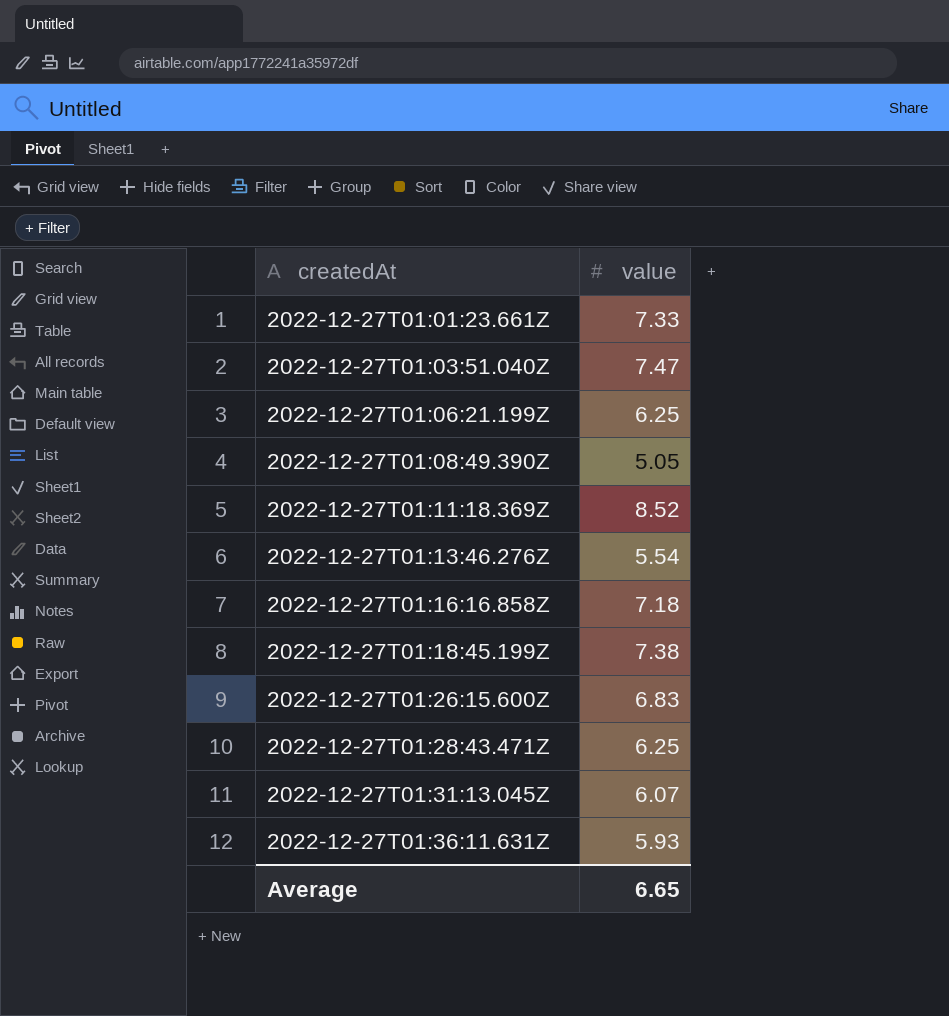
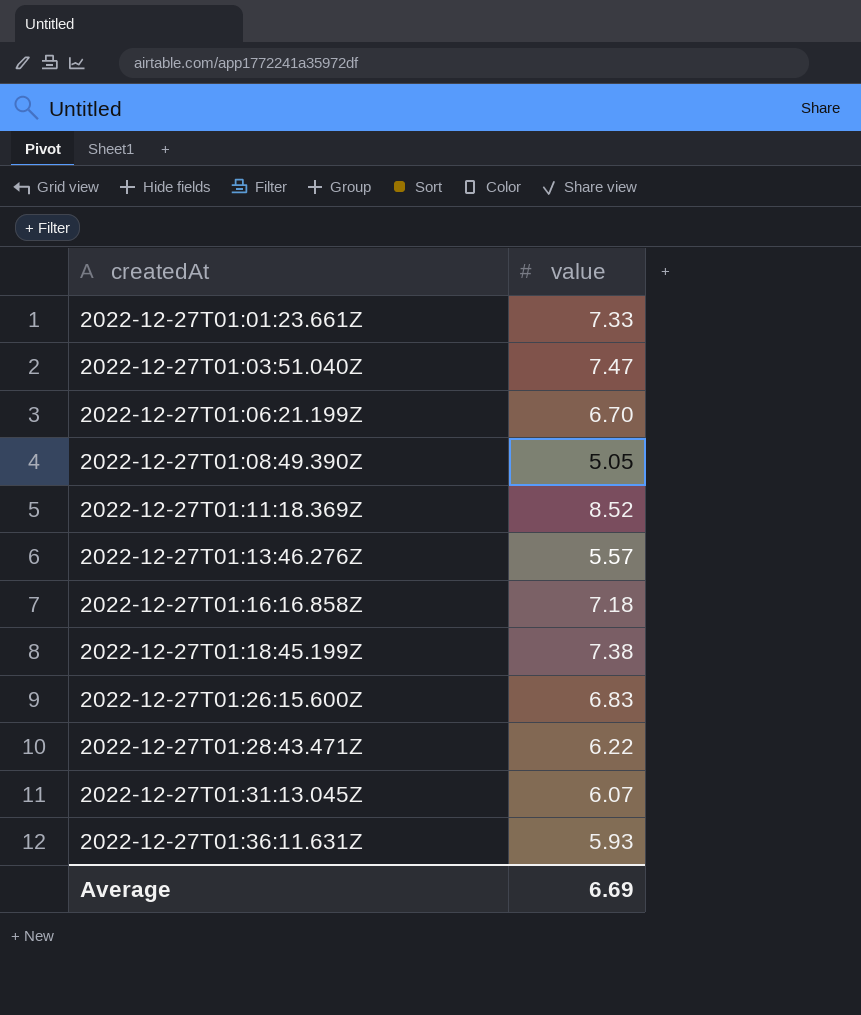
2022-12-27T01:06:21.199Z | value: 6.25 -> 6.70
2022-12-27T01:13:46.276Z | value: 5.54 -> 5.57
2022-12-27T01:28:43.471Z | value: 6.25 -> 6.22
Average | value: 6.65 -> 6.69

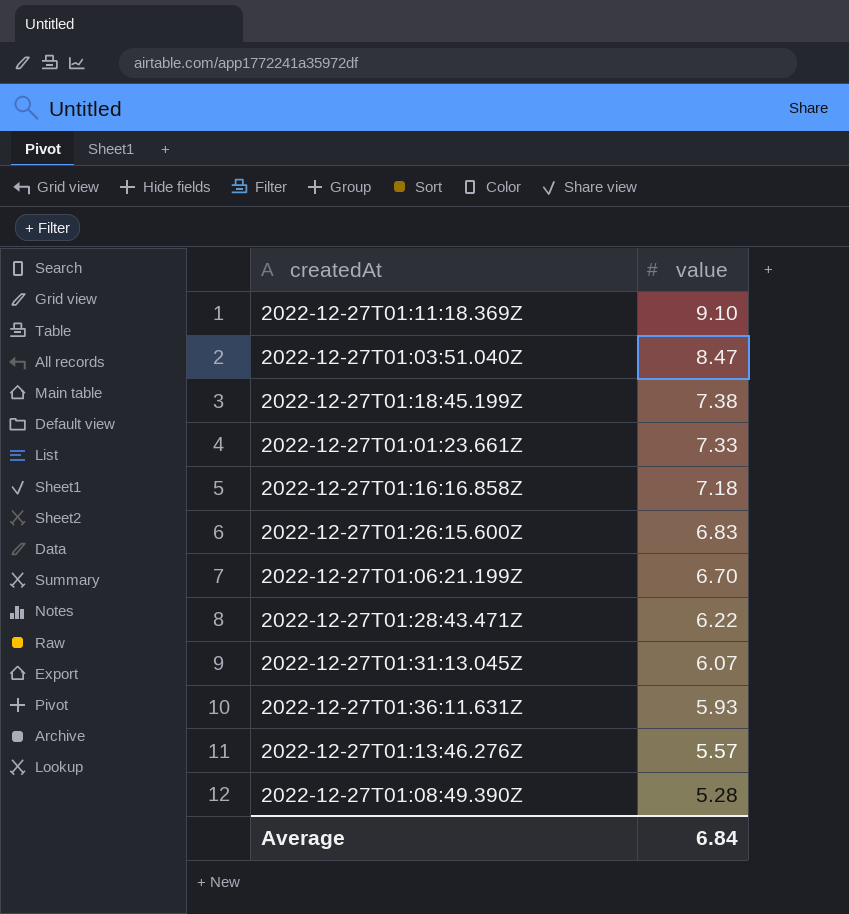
row order: createdAt ascending -> value descending
2022-12-27T01:11:18.369Z | value: 8.52 -> 9.10
2022-12-27T01:03:51.040Z | value: 7.47 -> 8.47
2022-12-27T01:08:49.390Z | value: 5.05 -> 5.28
Average | value: 6.69 -> 6.84

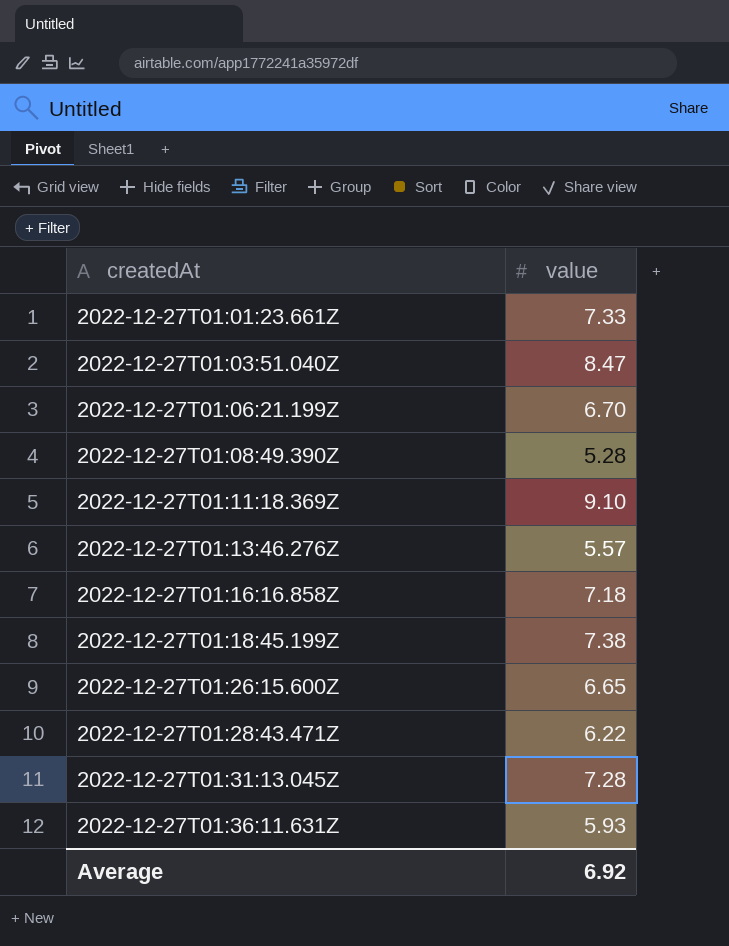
row order: value descending -> createdAt ascending
2022-12-27T01:26:15.600Z | value: 6.83 -> 6.65
2022-12-27T01:31:13.045Z | value: 6.07 -> 7.28
Average | value: 6.84 -> 6.92

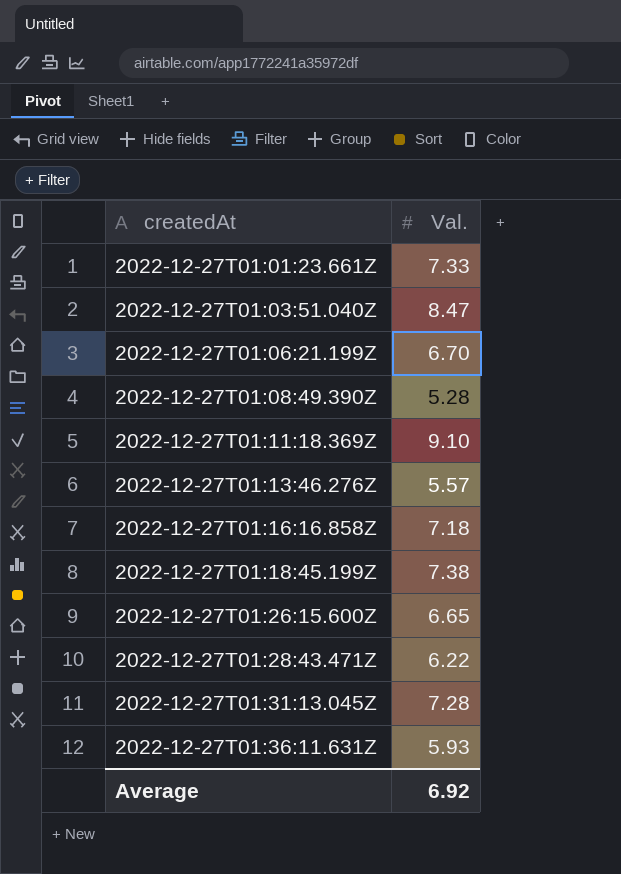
column name: value -> Val.

